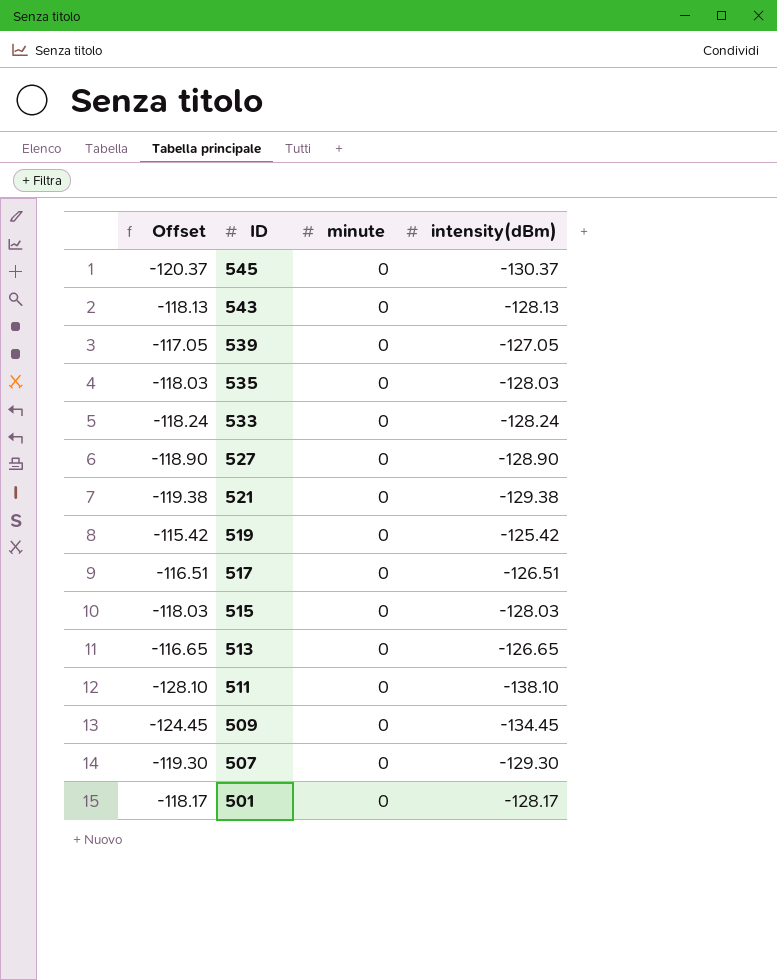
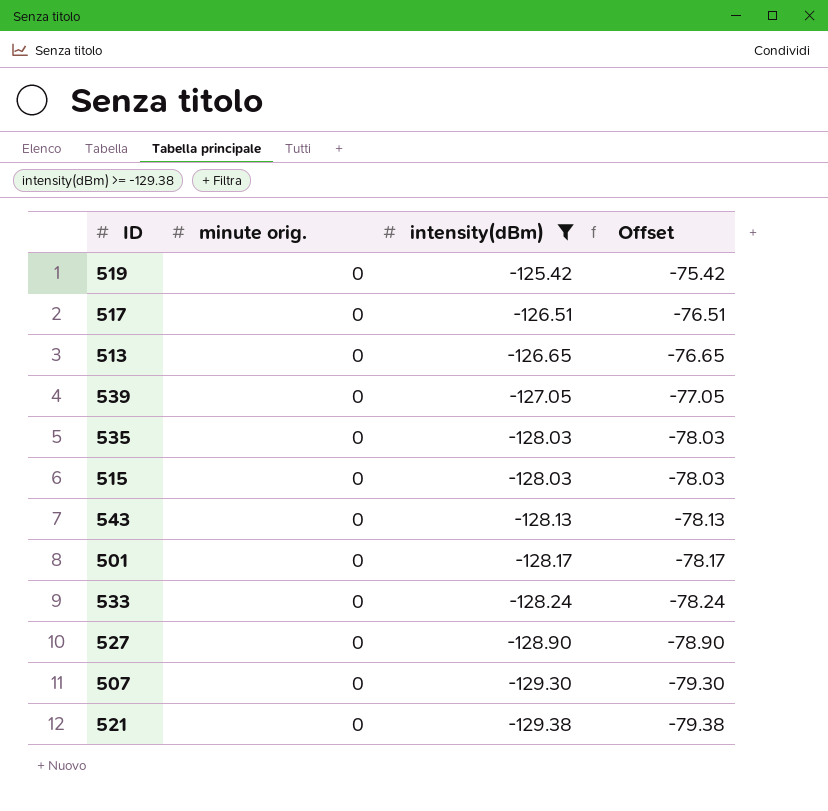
filter: none -> intensity(dBm) >= -129.38
row order: ID descending -> intensity(dBm) descending
column name: minute -> minute orig.
column Offset | formula: [intensity(dBm)] + 10 -> [intensity(dBm)] + 50
column Offset | position: 1 -> 4

